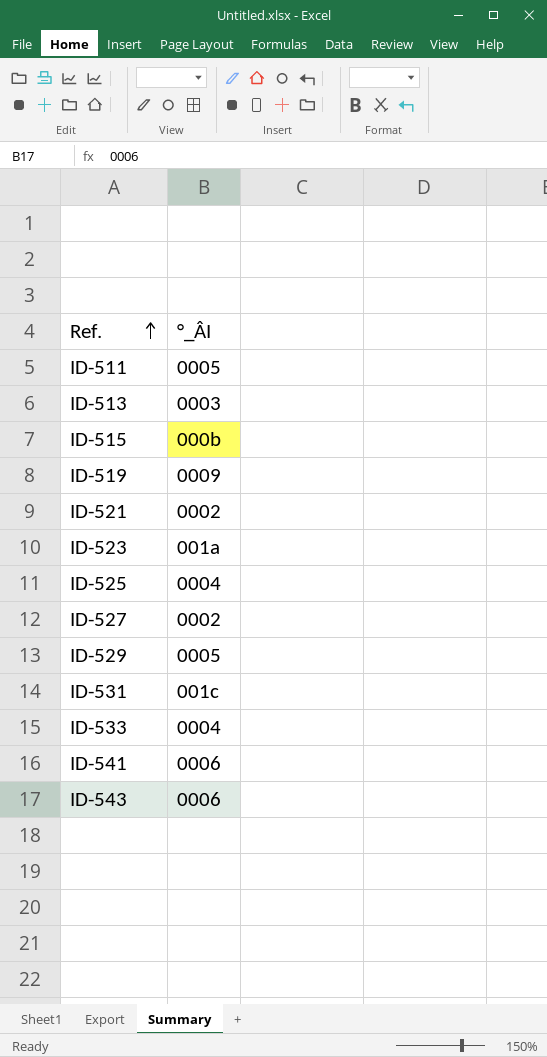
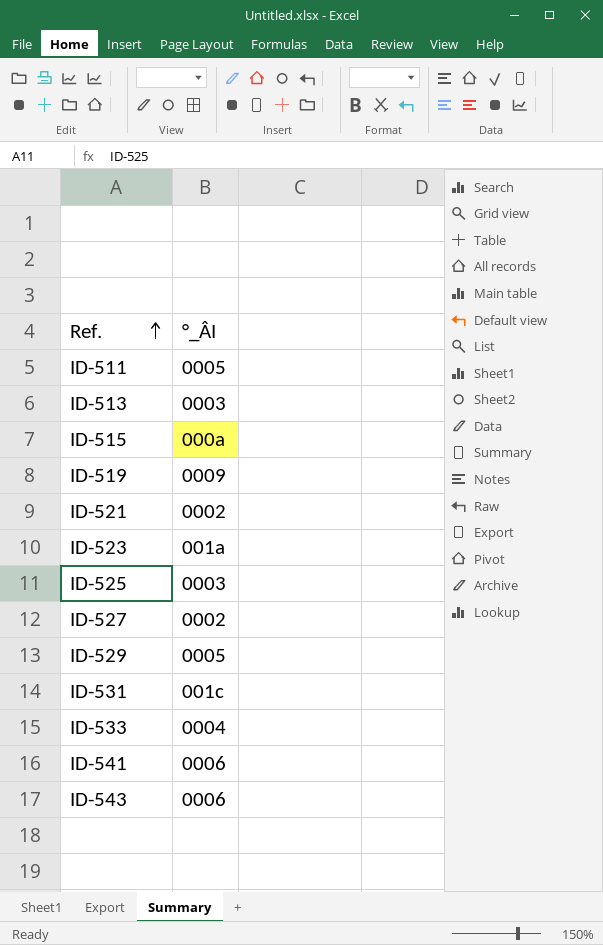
ID-515 | °_ÂI: 000b -> 000a
ID-525 | °_ÂI: 0004 -> 0003

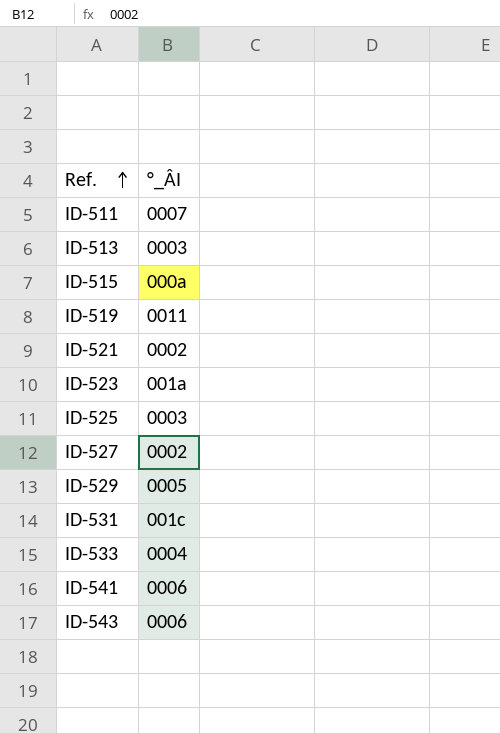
ID-511 | °_ÂI: 0005 -> 0007
ID-519 | °_ÂI: 0009 -> 0011

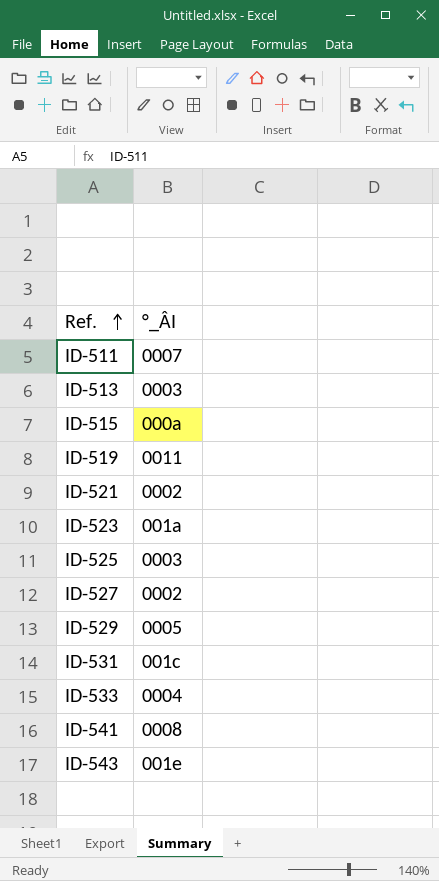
ID-541 | °_ÂI: 0006 -> 0008
ID-543 | °_ÂI: 0006 -> 001e

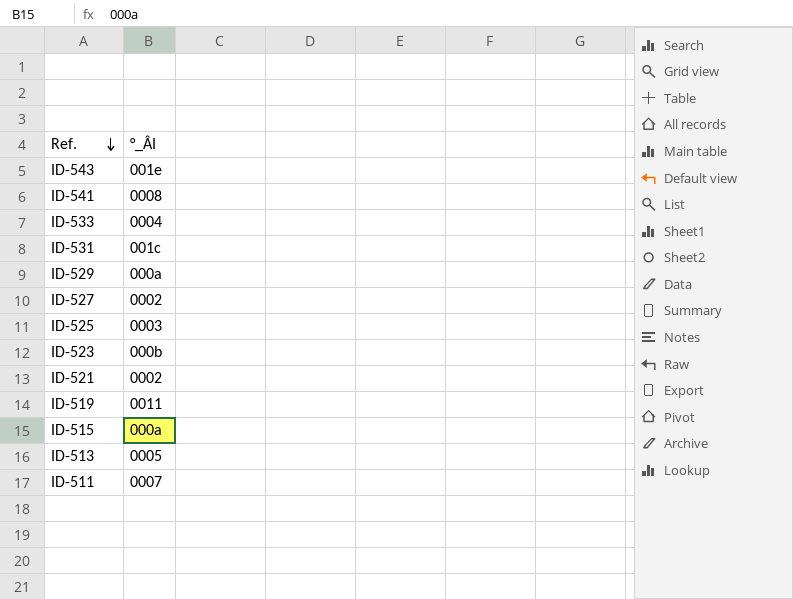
row order: Ref. ascending -> Ref. descending
ID-529 | °_ÂI: 0005 -> 000a
ID-523 | °_ÂI: 001a -> 000b
ID-513 | °_ÂI: 0003 -> 0005

